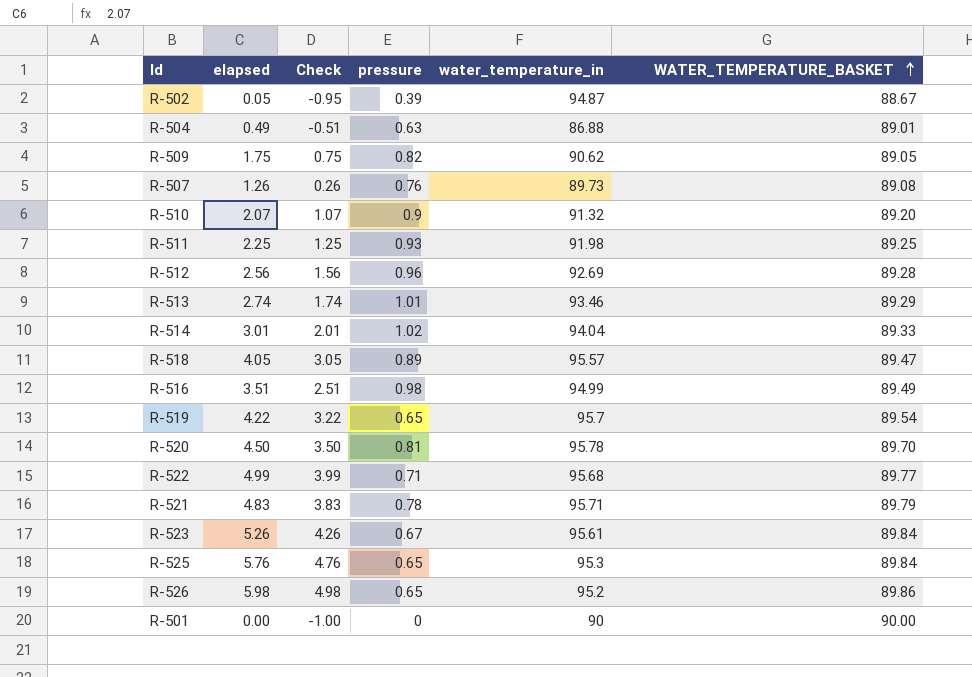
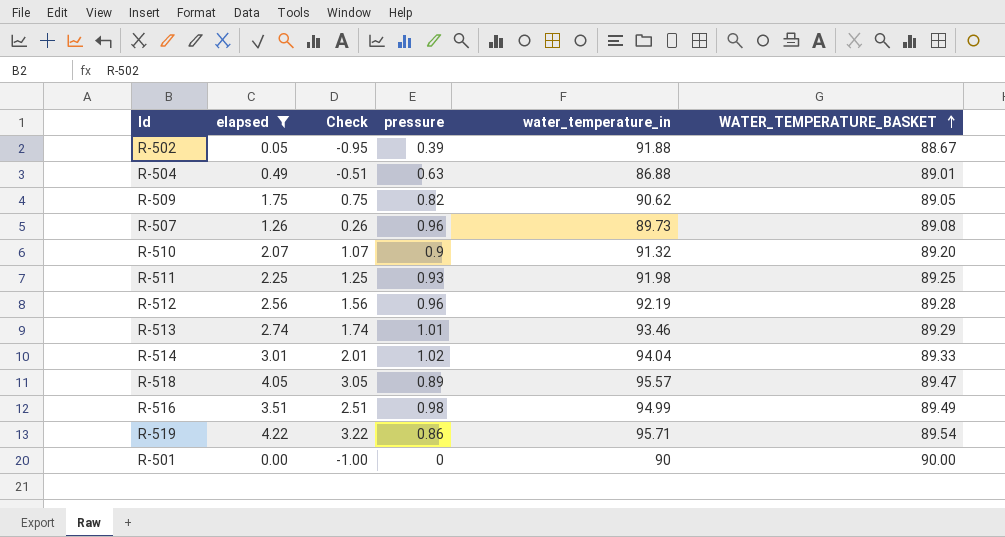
filter: none -> elapsed <= 4.22
R-502 | water_temperature_in: 94.87 -> 91.88
R-507 | pressure: 0.76 -> 0.96
R-512 | water_temperature_in: 92.69 -> 92.19
R-519 | pressure: 0.65 -> 0.86
R-519 | water_temperature_in: 95.7 -> 95.71

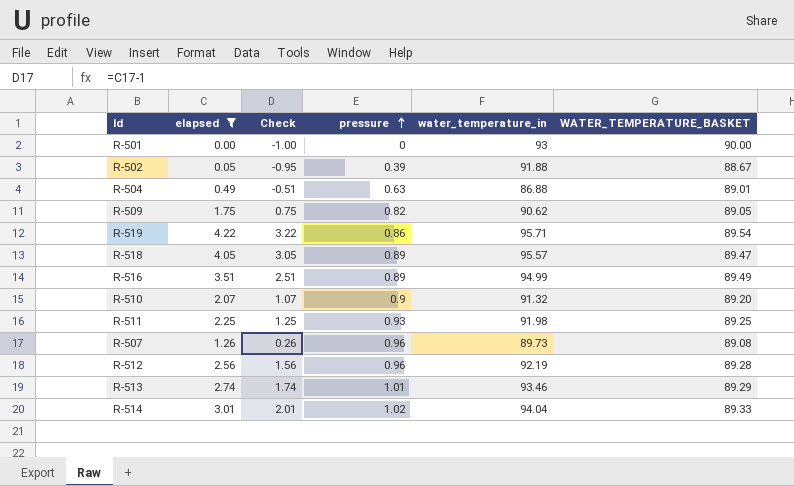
row order: WATER_TEMPERATURE_BASKET ascending -> pressure ascending
R-501 | water_temperature_in: 90 -> 93
R-516 | pressure: 0.98 -> 0.89

